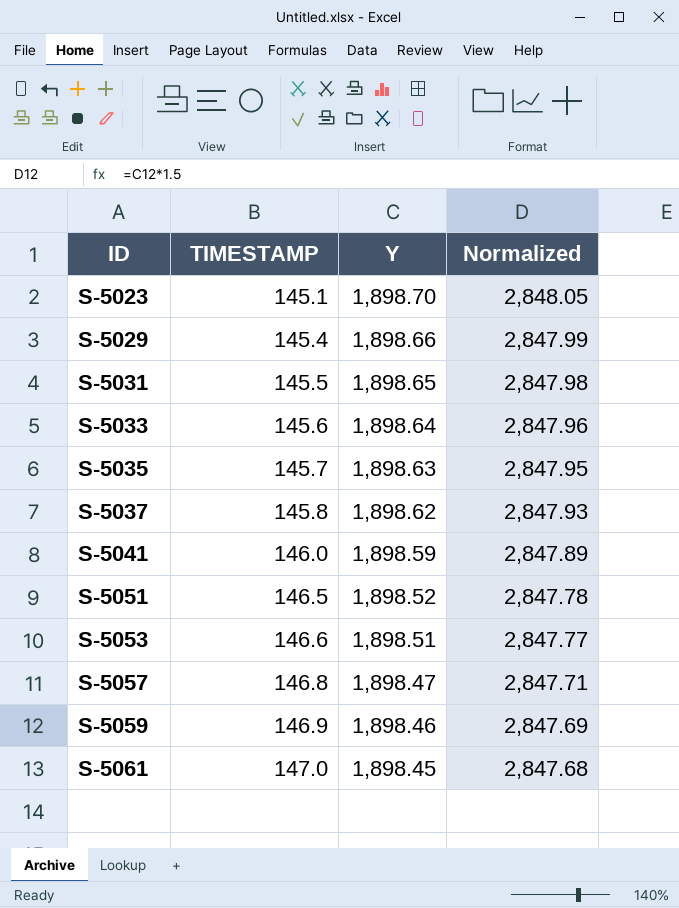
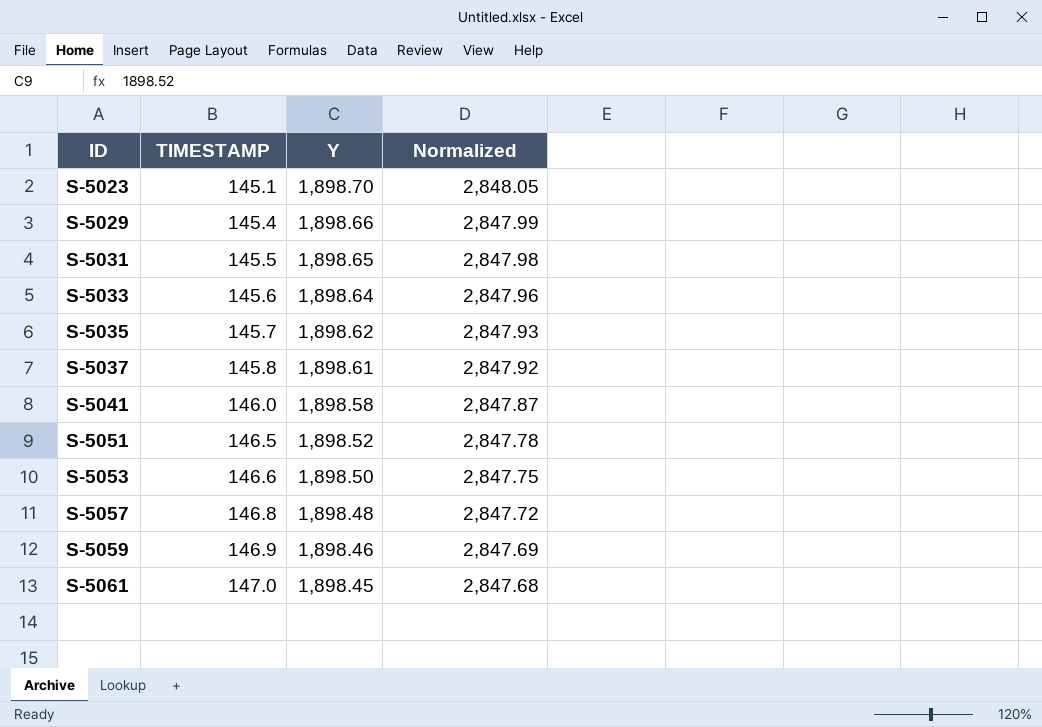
S-5035 | Y: 1,898.63 -> 1,898.62
S-5035 | Normalized: 2,847.95 -> 2,847.93
S-5037 | Y: 1,898.62 -> 1,898.61
S-5037 | Normalized: 2,847.93 -> 2,847.92
S-5041 | Y: 1,898.59 -> 1,898.58
S-5041 | Normalized: 2,847.89 -> 2,847.87
S-5053 | Y: 1,898.51 -> 1,898.50
S-5053 | Normalized: 2,847.77 -> 2,847.75
S-5057 | Y: 1,898.47 -> 1,898.48
S-5057 | Normalized: 2,847.71 -> 2,847.72

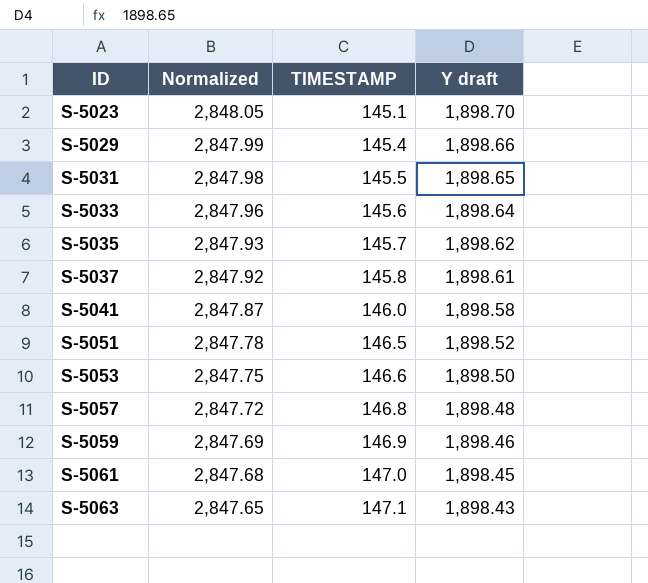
column Normalized | position: 4 -> 2
column name: Y -> Y draft
row S-5063: none -> 2,847.65 | 147.1 | 1,898.43

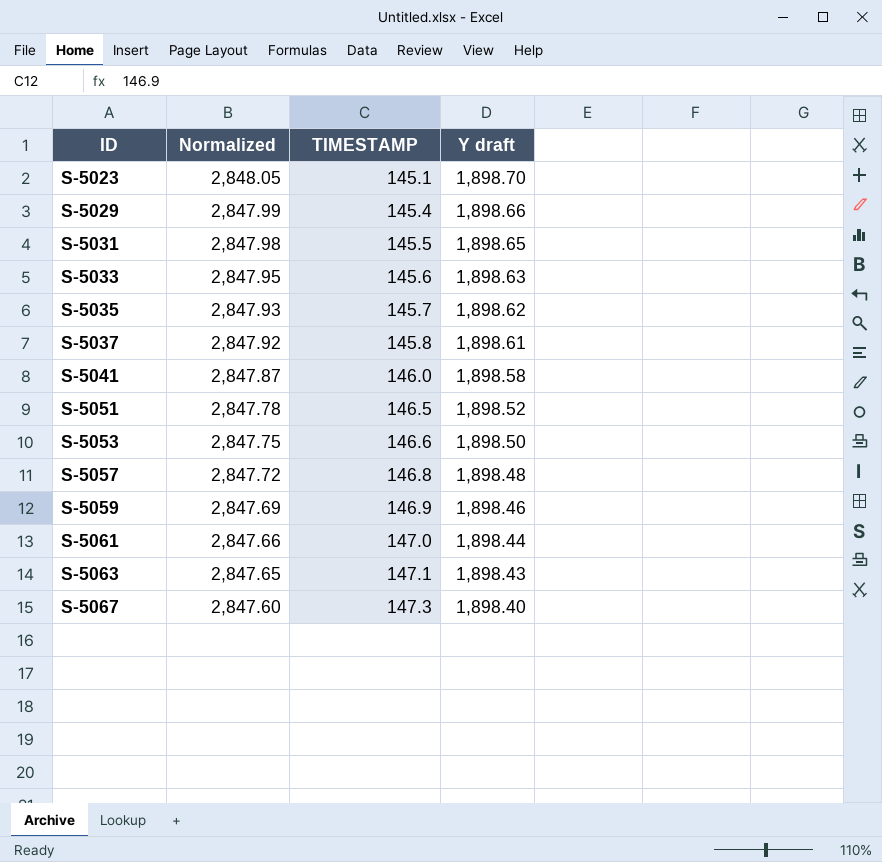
S-5033 | Normalized: 2,847.96 -> 2,847.95
S-5033 | Y draft: 1,898.64 -> 1,898.63
S-5061 | Normalized: 2,847.68 -> 2,847.66
S-5061 | Y draft: 1,898.45 -> 1,898.44
row S-5067: none -> 2,847.60 | 147.3 | 1,898.40

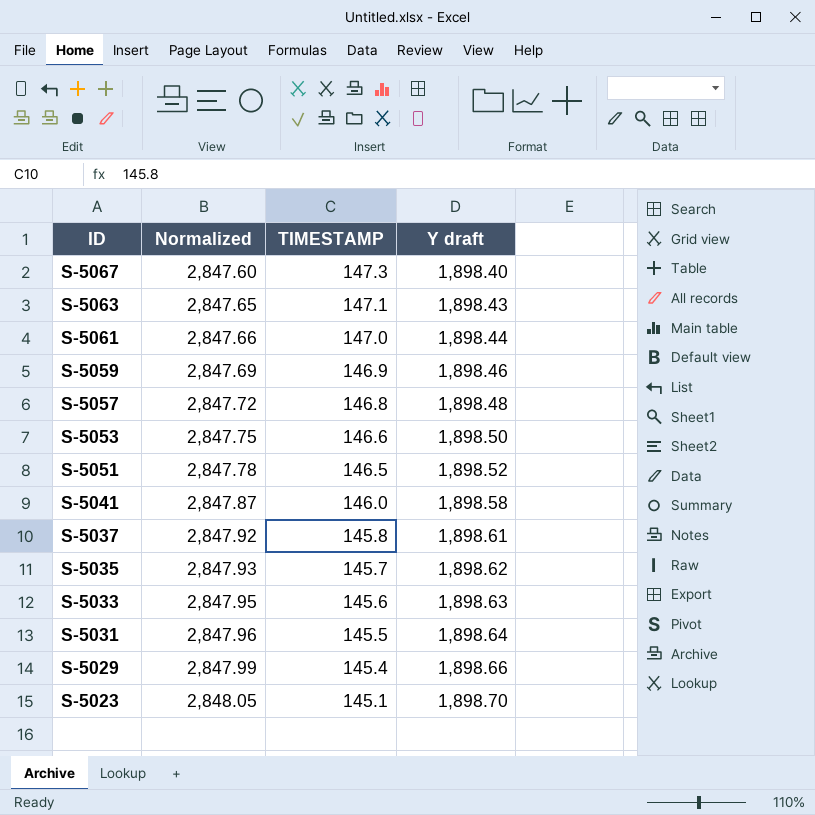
row order: ID ascending -> ID descending
S-5031 | Normalized: 2,847.98 -> 2,847.96
S-5031 | Y draft: 1,898.65 -> 1,898.64

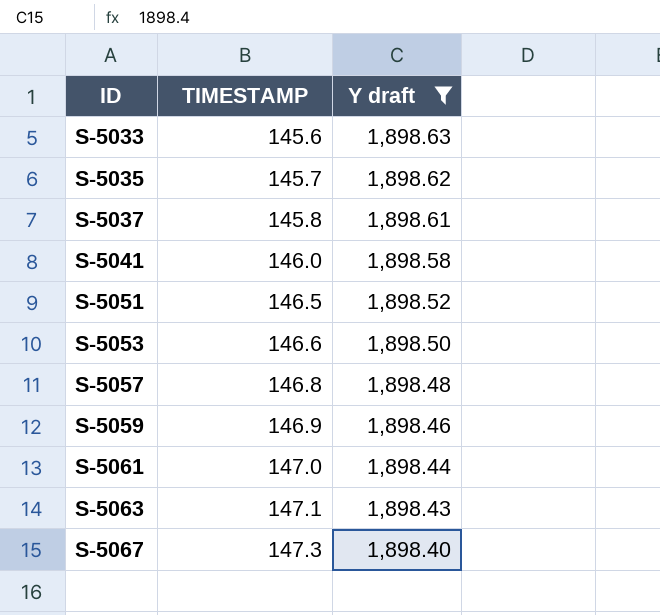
filter: none -> Y draft <= 1,898.63
row order: ID descending -> ID ascending
column Normalized | formula: [Y draft] * 1.5 -> none

